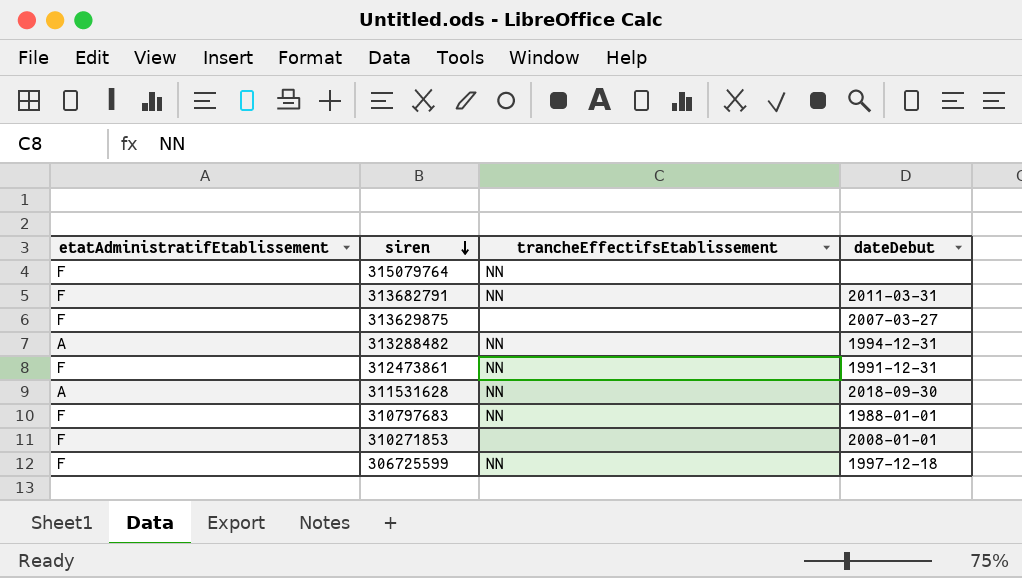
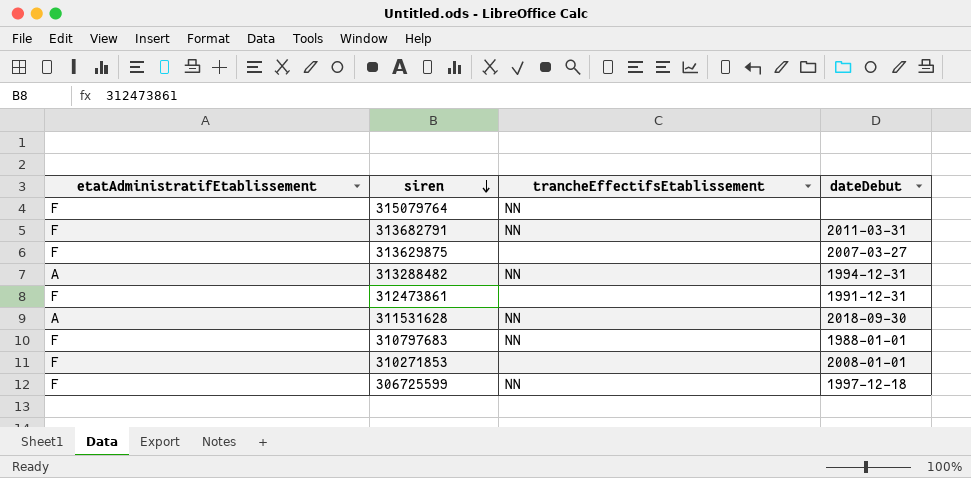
312473861 | trancheEffectifsEtablissement: NN -> none

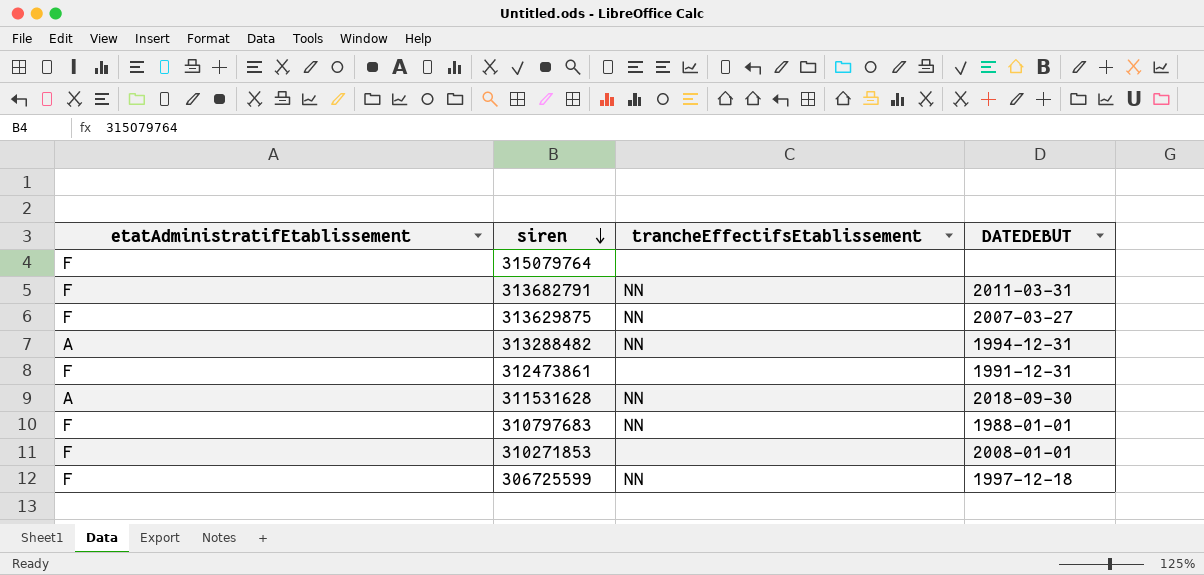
column name: dateDebut -> DATEDEBUT
315079764 | trancheEffectifsEtablissement: NN -> none
313629875 | trancheEffectifsEtablissement: none -> NN

